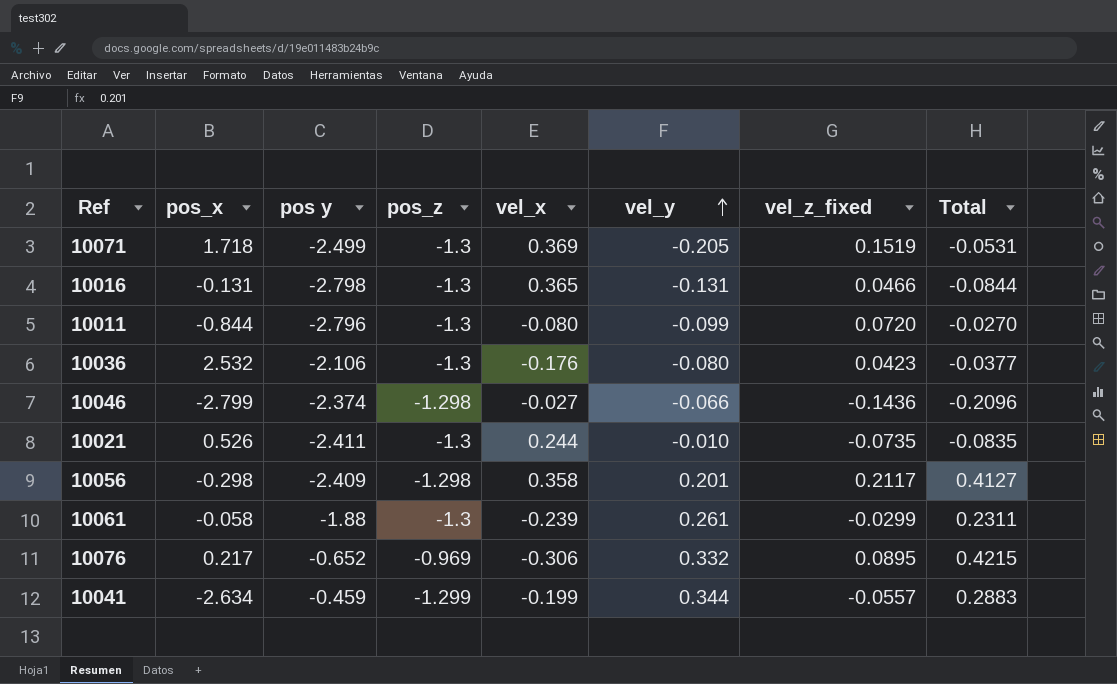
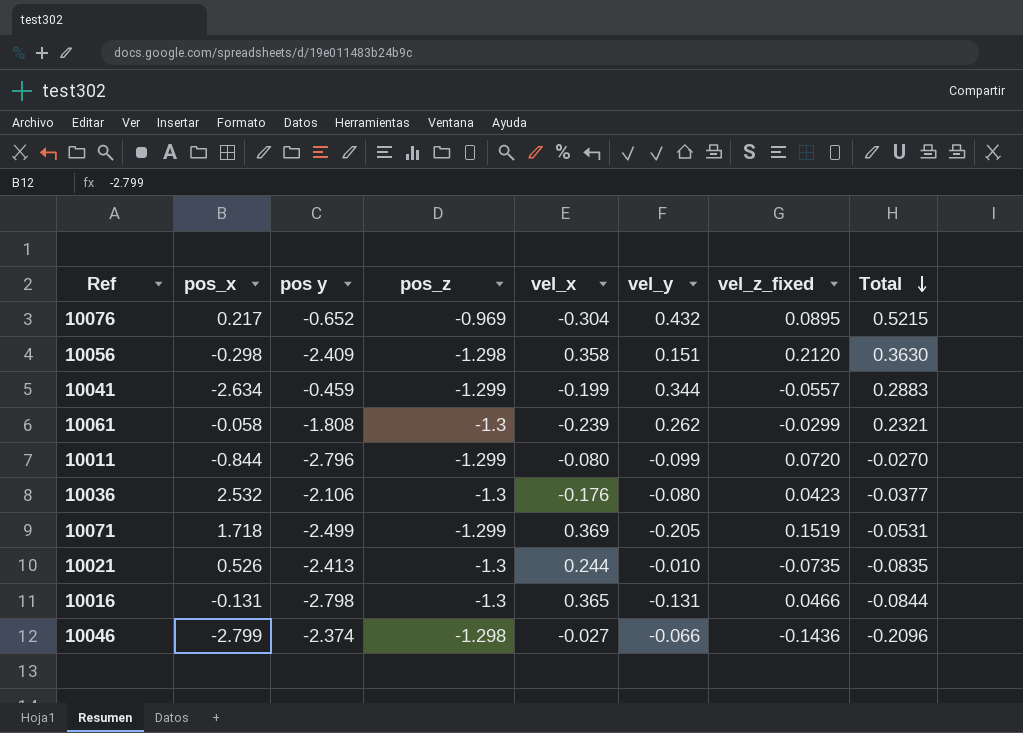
row order: vel_y ascending -> Total descending
10076 | vel_x: -0.306 -> -0.304
10076 | vel_y: 0.332 -> 0.432
10076 | Total: 0.4215 -> 0.5215
10056 | vel_y: 0.201 -> 0.151
10056 | vel_z_fixed: 0.2117 -> 0.2120
10056 | Total: 0.4127 -> 0.3630
10061 | pos y: -1.88 -> -1.808
10061 | vel_y: 0.261 -> 0.262
10061 | Total: 0.2311 -> 0.2321
10011 | pos_z: -1.3 -> -1.299
10071 | pos_z: -1.3 -> -1.299
10021 | pos y: -2.411 -> -2.413

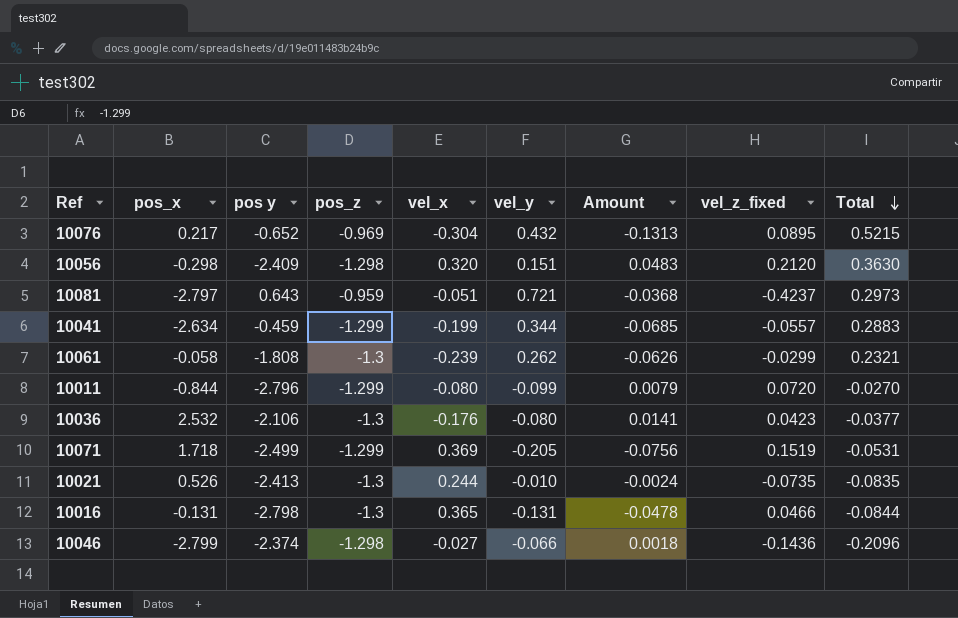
column Amount | formula: none -> [vel_x] * [vel_y]
10056 | vel_x: 0.358 -> 0.320
row 10081: none -> -2.797 | 0.643 | -0.959 | -0.051 | 0.721 | -0.0368 | -0.4237 | 0.2973

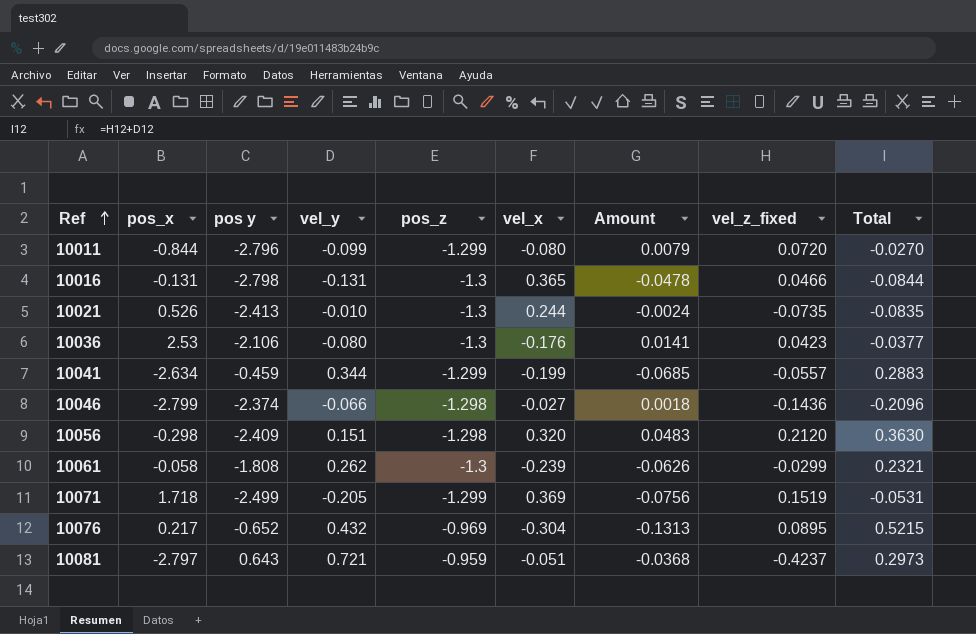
row order: Total descending -> Ref ascending
column vel_y | position: 6 -> 4
10036 | pos_x: 2.532 -> 2.53

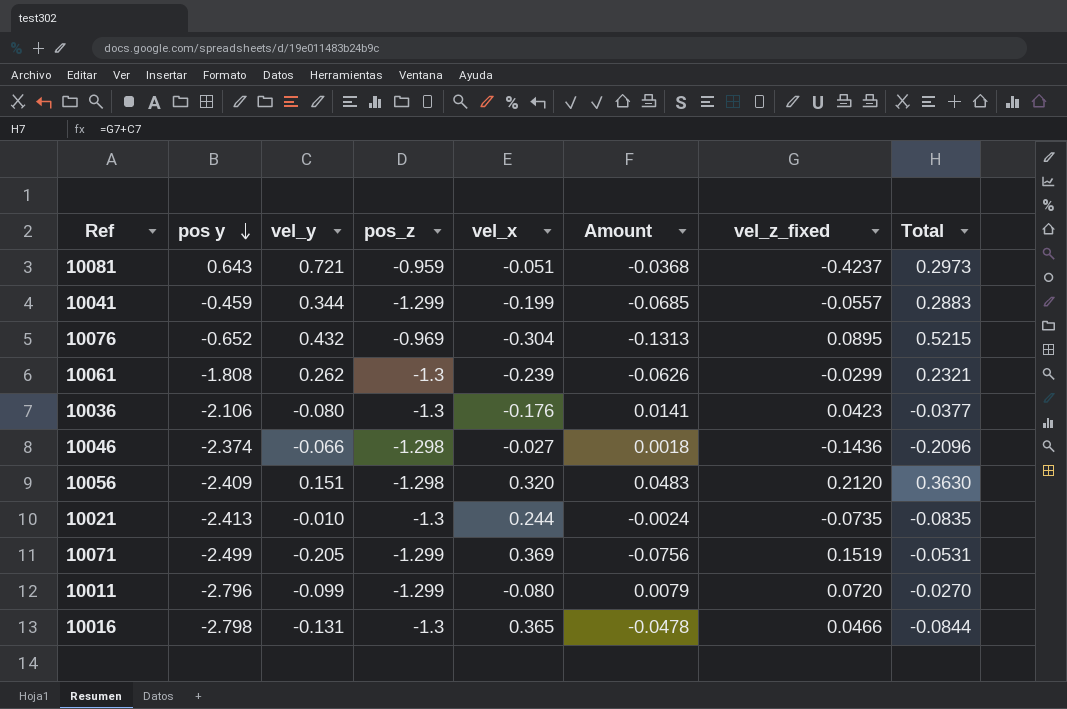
row order: Ref ascending -> pos y descending
column pos_x | position: 2 -> none

